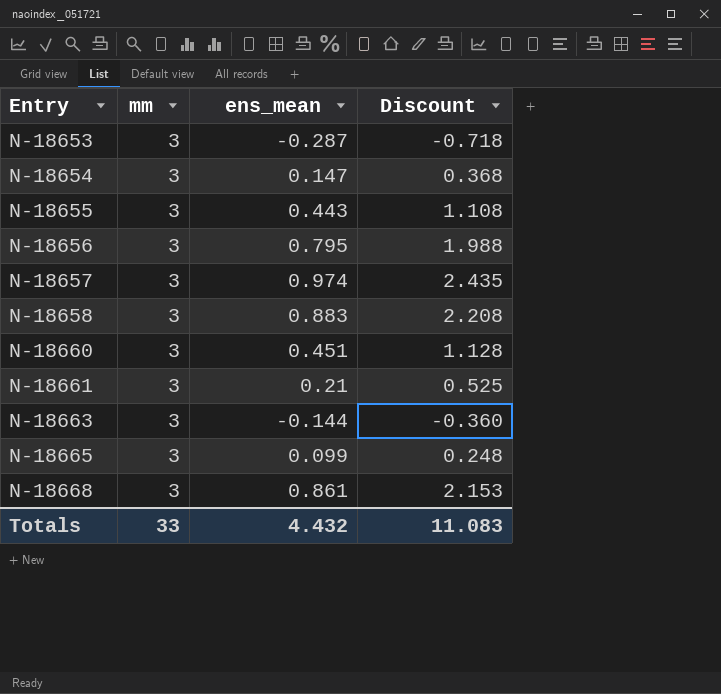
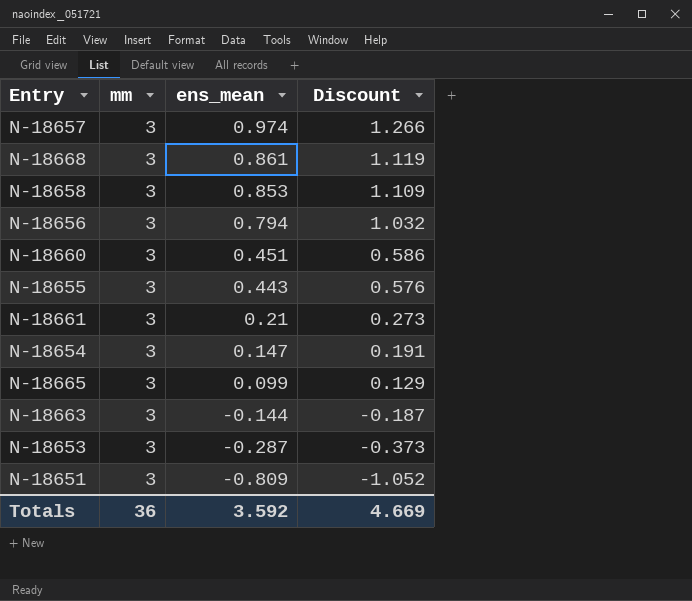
row order: Entry ascending -> ens_mean descending
column Discount | formula: [ens_mean] * 2.5 -> [ens_mean] * 1.3
N-18658 | ens_mean: 0.883 -> 0.853
N-18656 | ens_mean: 0.795 -> 0.794
row N-18651: none -> 3 | -0.809 | -1.052
Totals | mm: 33 -> 36
Totals | ens_mean: 4.432 -> 3.592
Totals | Discount: 11.083 -> 4.669

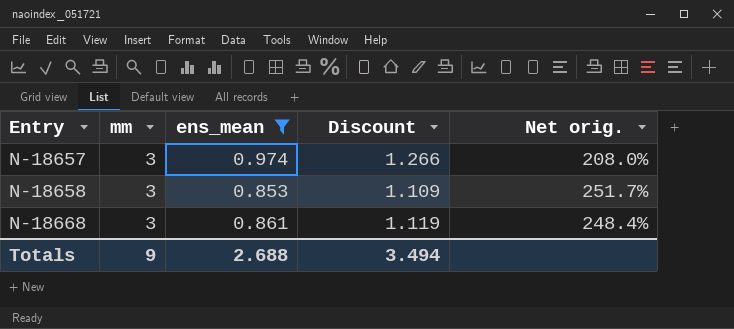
filter: none -> ens_mean >= 0.853
row order: ens_mean descending -> Entry ascending
column Net orig. | formula: none -> ([mm] - [ens_mean]) / [ens_mean]
Totals | mm: 36 -> 9
Totals | ens_mean: 3.592 -> 2.688
Totals | Discount: 4.669 -> 3.494

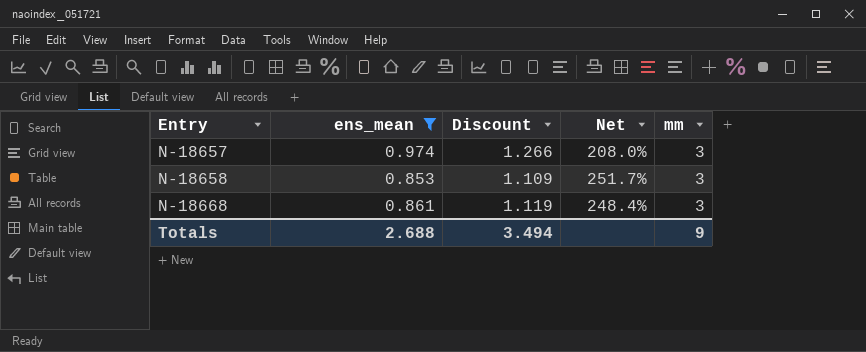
column name: Net orig. -> Net
column mm | position: 2 -> 5

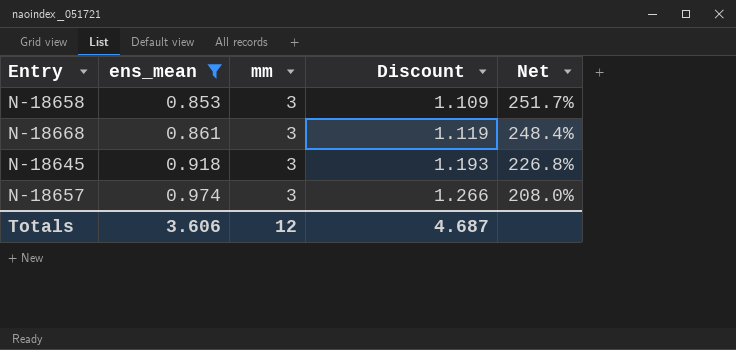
row order: Entry ascending -> ens_mean ascending
column mm | position: 5 -> 3
row N-18645: none -> 0.918 | 3 | 1.193 | 226.8%
Totals | ens_mean: 2.688 -> 3.606
Totals | mm: 9 -> 12
Totals | Discount: 3.494 -> 4.687

